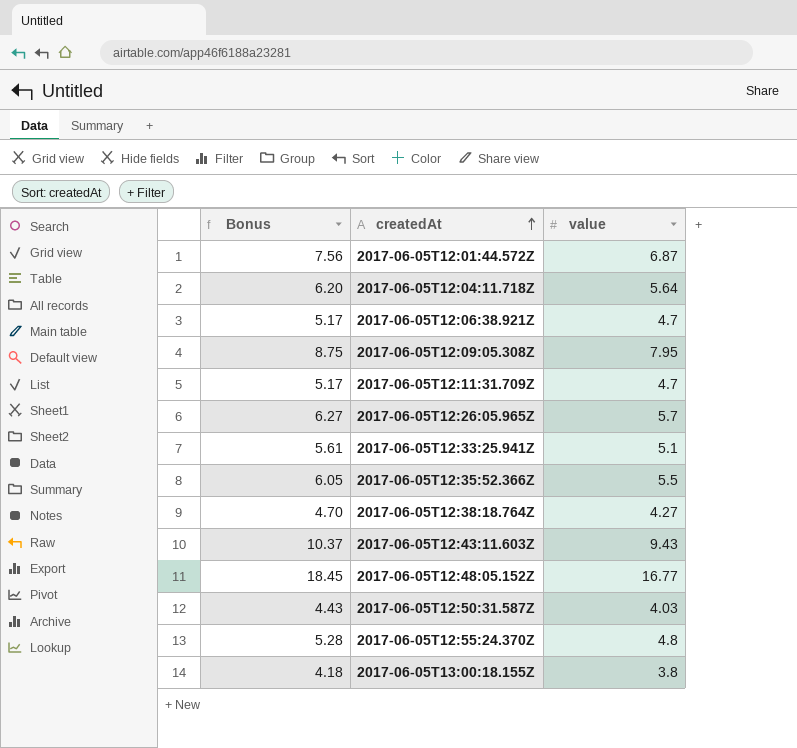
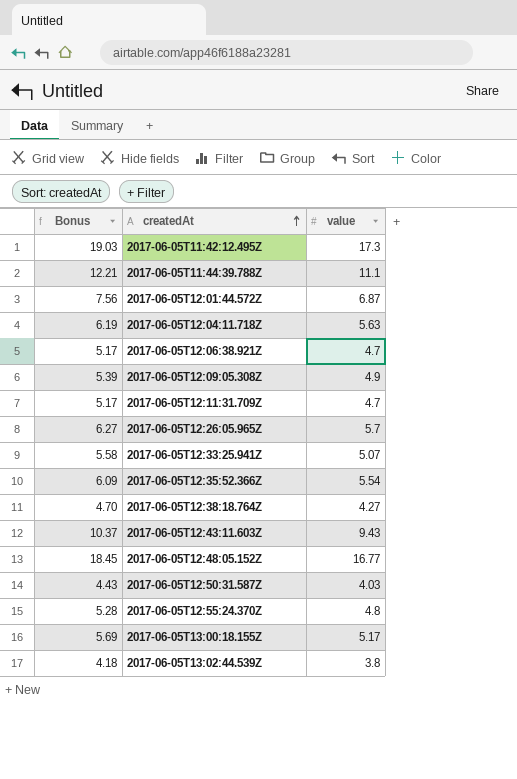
row 2017-06-05T11:42:12.495Z: none -> 19.03 | 17.3
row 2017-06-05T11:44:39.788Z: none -> 12.21 | 11.1
2017-06-05T12:04:11.718Z | Bonus: 6.20 -> 6.19
2017-06-05T12:04:11.718Z | value: 5.64 -> 5.63
2017-06-05T12:09:05.308Z | Bonus: 8.75 -> 5.39
2017-06-05T12:09:05.308Z | value: 7.95 -> 4.9
2017-06-05T12:33:25.941Z | Bonus: 5.61 -> 5.58
2017-06-05T12:33:25.941Z | value: 5.1 -> 5.07
2017-06-05T12:35:52.366Z | Bonus: 6.05 -> 6.09
2017-06-05T12:35:52.366Z | value: 5.5 -> 5.54
2017-06-05T13:00:18.155Z | Bonus: 4.18 -> 5.69
2017-06-05T13:00:18.155Z | value: 3.8 -> 5.17
row 2017-06-05T13:02:44.539Z: none -> 4.18 | 3.8

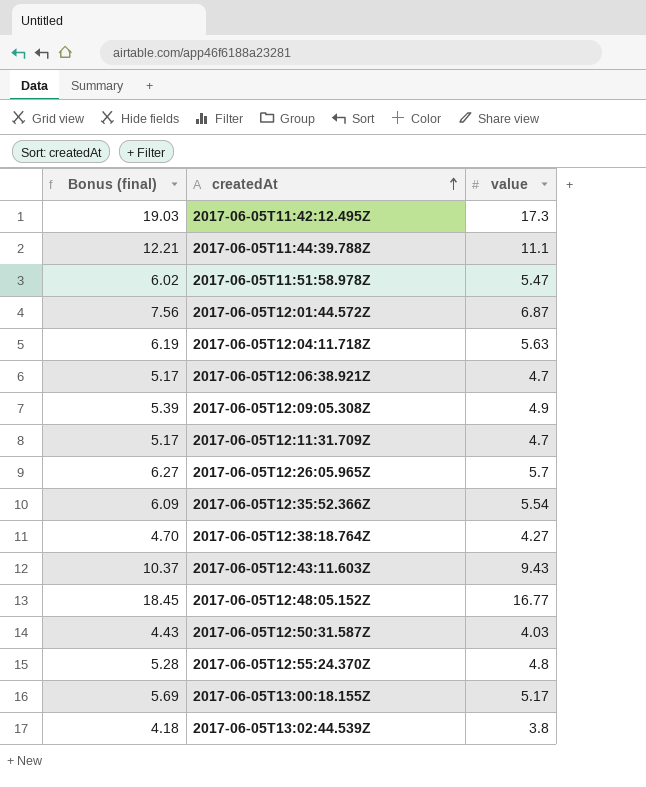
column name: Bonus -> Bonus (final)
row 2017-06-05T12:33:25.941Z: 5.58 | 5.07 -> none
row 2017-06-05T11:51:58.978Z: none -> 6.02 | 5.47

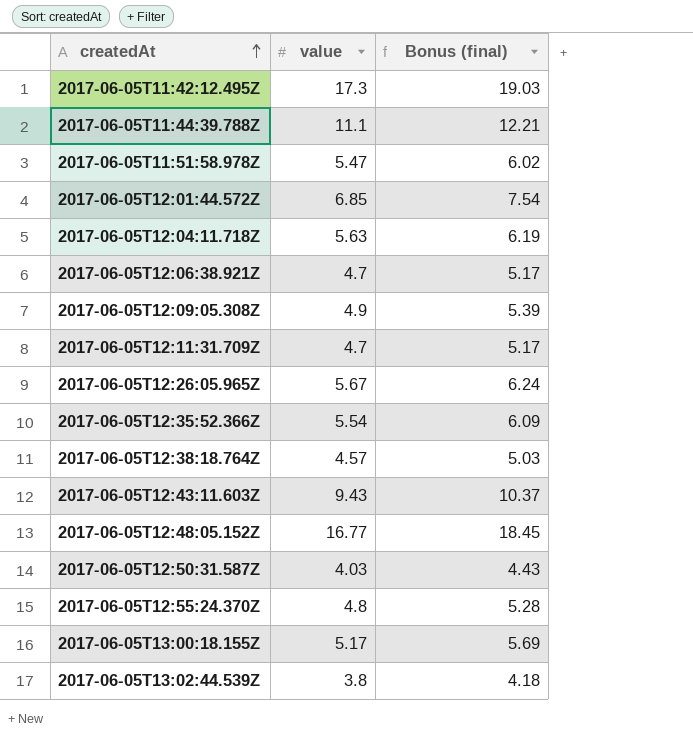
column Bonus (final) | position: 1 -> 3
2017-06-05T12:01:44.572Z | value: 6.87 -> 6.85
2017-06-05T12:01:44.572Z | Bonus (final): 7.56 -> 7.54
2017-06-05T12:26:05.965Z | value: 5.7 -> 5.67
2017-06-05T12:26:05.965Z | Bonus (final): 6.27 -> 6.24
2017-06-05T12:38:18.764Z | value: 4.27 -> 4.57
2017-06-05T12:38:18.764Z | Bonus (final): 4.70 -> 5.03

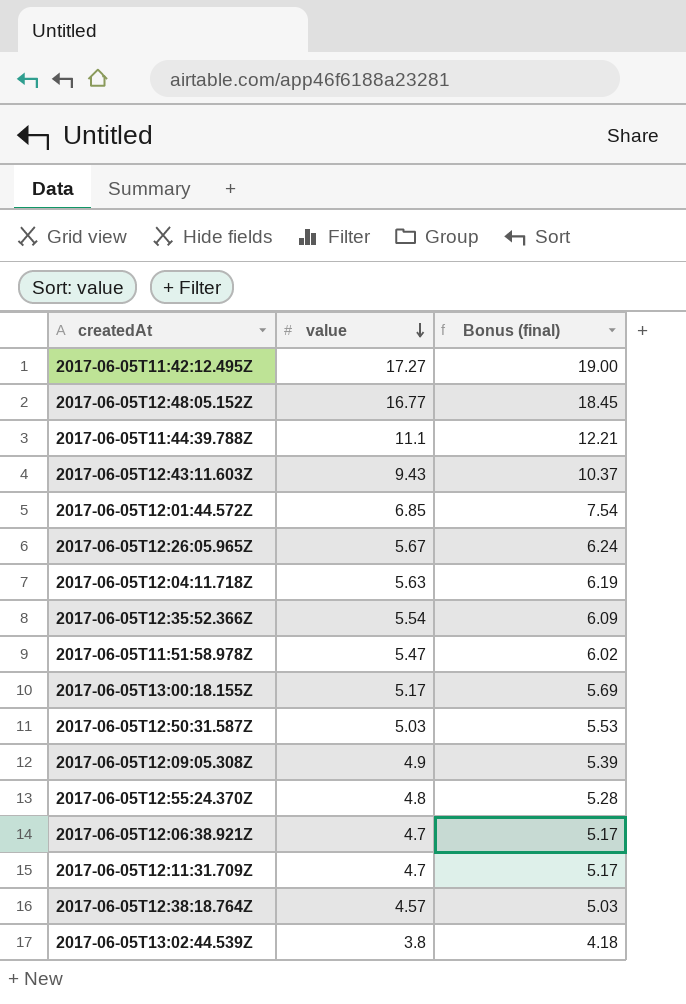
row order: createdAt ascending -> value descending
2017-06-05T11:42:12.495Z | value: 17.3 -> 17.27
2017-06-05T11:42:12.495Z | Bonus (final): 19.03 -> 19.00
2017-06-05T12:50:31.587Z | value: 4.03 -> 5.03
2017-06-05T12:50:31.587Z | Bonus (final): 4.43 -> 5.53

